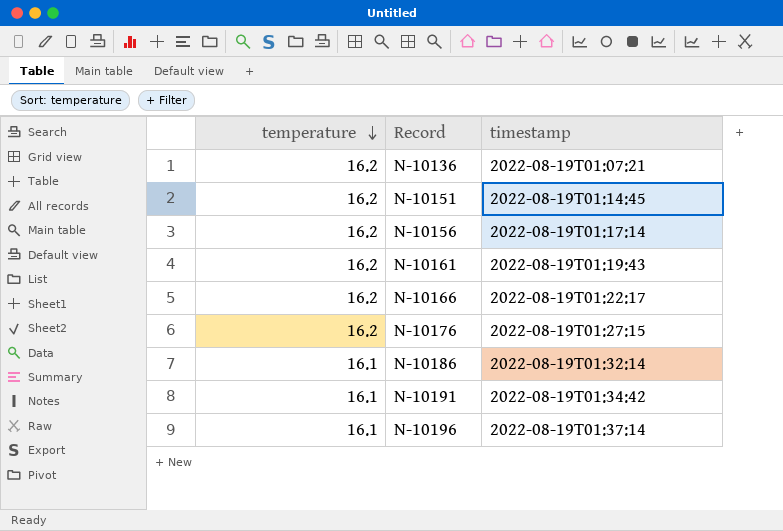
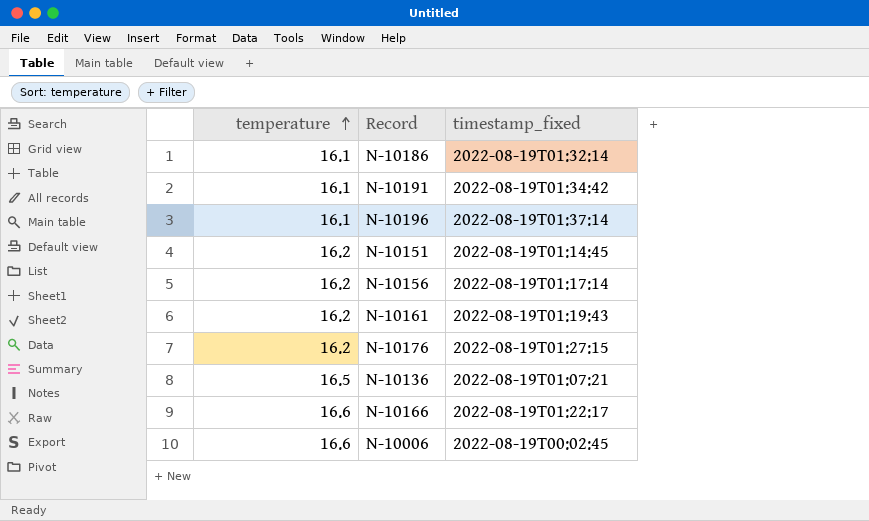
row order: temperature descending -> temperature ascending
column name: timestamp -> timestamp_fixed
N-10136 | temperature: 16.2 -> 16.5
N-10166 | temperature: 16.2 -> 16.6
row N-10006: none -> 16.6 | 2022-08-19T00:02:45

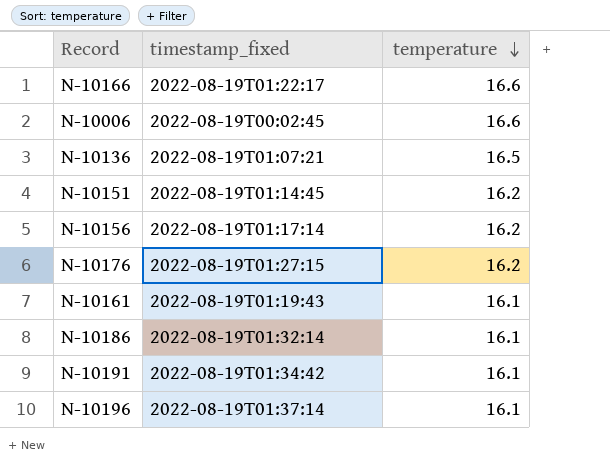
row order: temperature ascending -> temperature descending
column temperature | position: 1 -> 3
N-10161 | temperature: 16.2 -> 16.1

